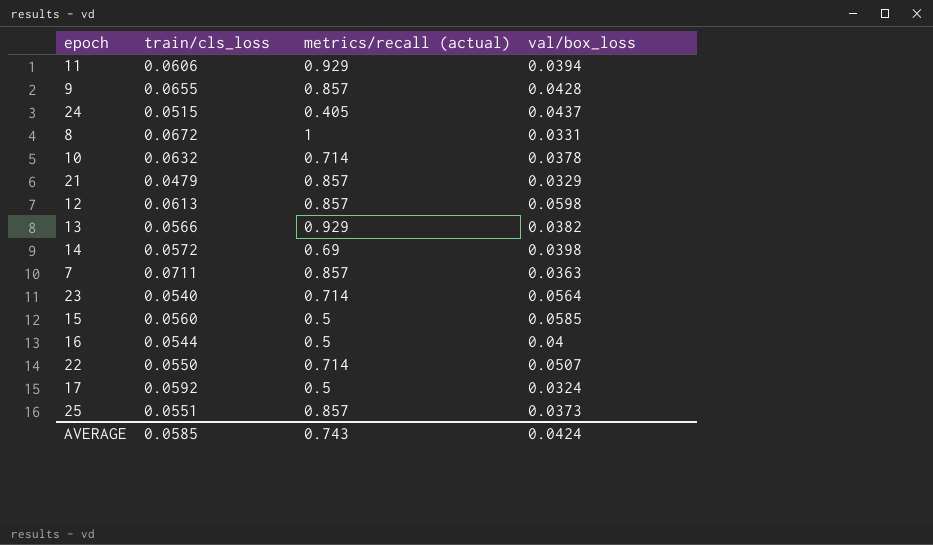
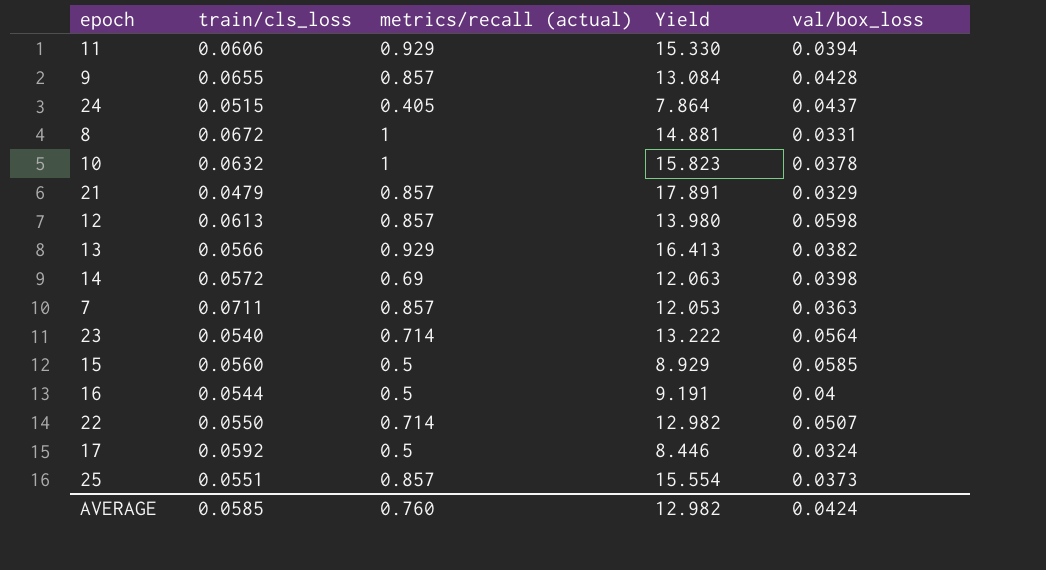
column Yield | formula: none -> [metrics/recall (actual)] / [train/cls_loss]
10 | metrics/recall (actual): 0.714 -> 1
AVERAGE | metrics/recall (actual): 0.743 -> 0.760

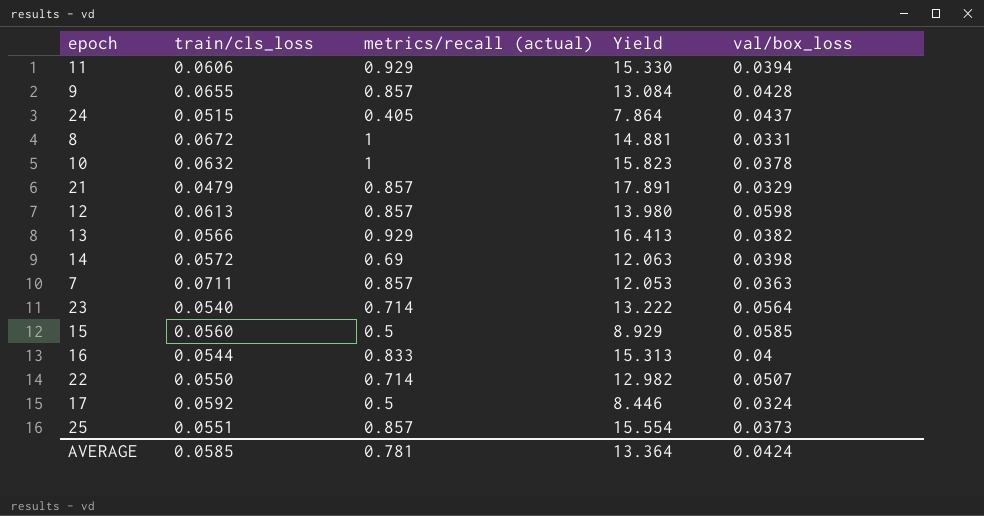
16 | metrics/recall (actual): 0.5 -> 0.833
16 | Yield: 9.191 -> 15.313
AVERAGE | metrics/recall (actual): 0.760 -> 0.781
AVERAGE | Yield: 12.982 -> 13.364

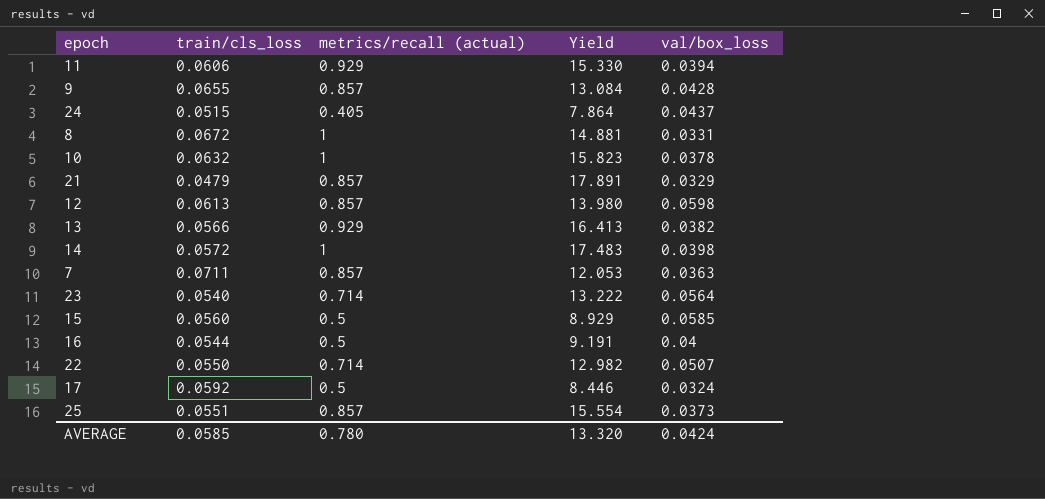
14 | metrics/recall (actual): 0.69 -> 1
14 | Yield: 12.063 -> 17.483
16 | metrics/recall (actual): 0.833 -> 0.5
16 | Yield: 15.313 -> 9.191
AVERAGE | metrics/recall (actual): 0.781 -> 0.780
AVERAGE | Yield: 13.364 -> 13.320

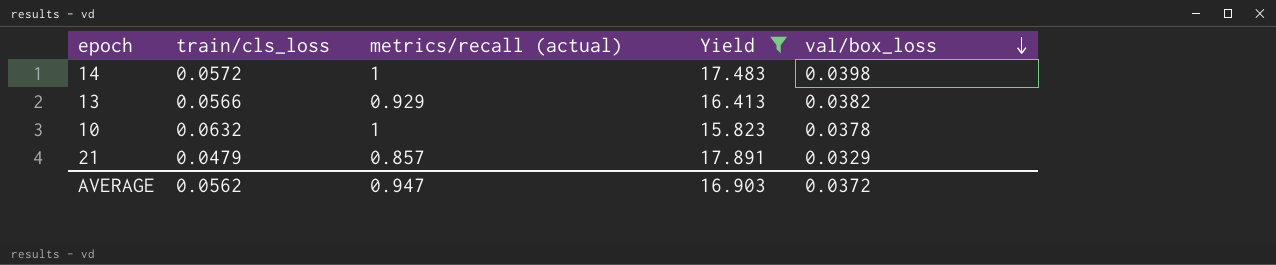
filter: none -> Yield >= 15.823
row order: none -> val/box_loss descending
AVERAGE | train/cls_loss: 0.0585 -> 0.0562
AVERAGE | metrics/recall (actual): 0.780 -> 0.947
AVERAGE | Yield: 13.320 -> 16.903
AVERAGE | val/box_loss: 0.0424 -> 0.0372

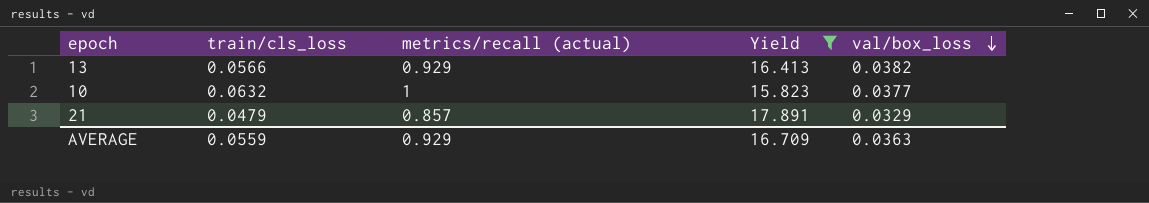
row 14: 0.0572 | 1 | 17.483 | 0.0398 -> none
10 | val/box_loss: 0.0378 -> 0.0377
AVERAGE | train/cls_loss: 0.0562 -> 0.0559
AVERAGE | metrics/recall (actual): 0.947 -> 0.929
AVERAGE | Yield: 16.903 -> 16.709
AVERAGE | val/box_loss: 0.0372 -> 0.0363

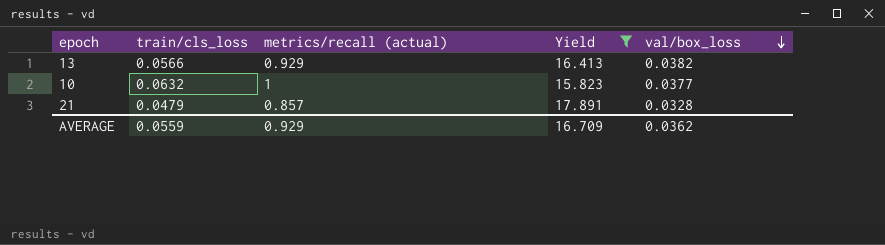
21 | val/box_loss: 0.0329 -> 0.0328
AVERAGE | val/box_loss: 0.0363 -> 0.0362

